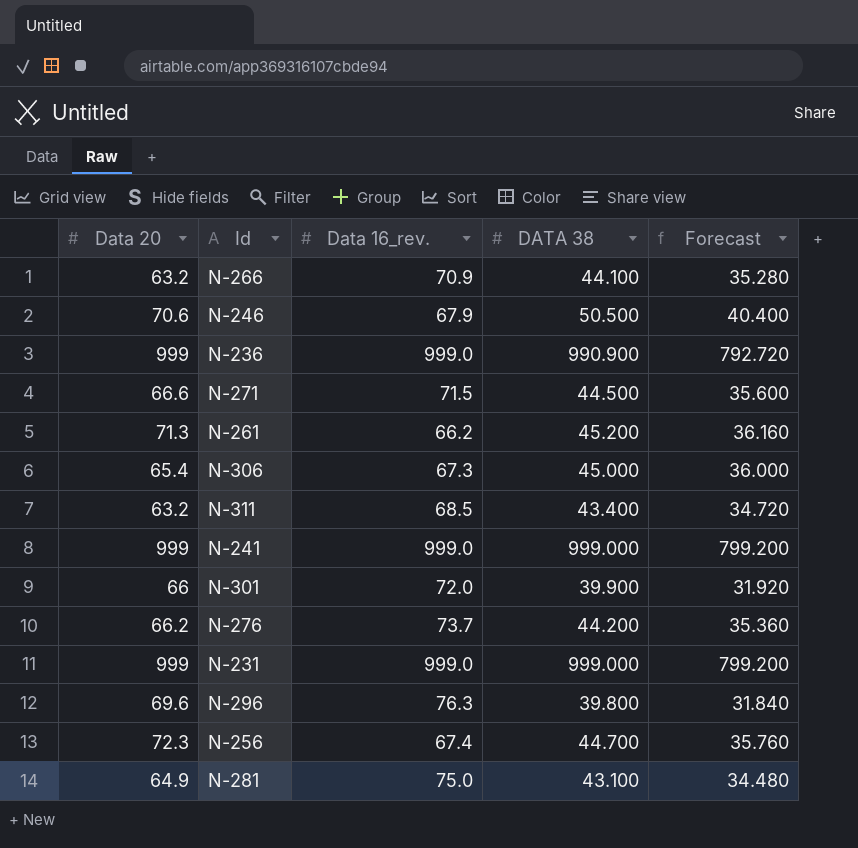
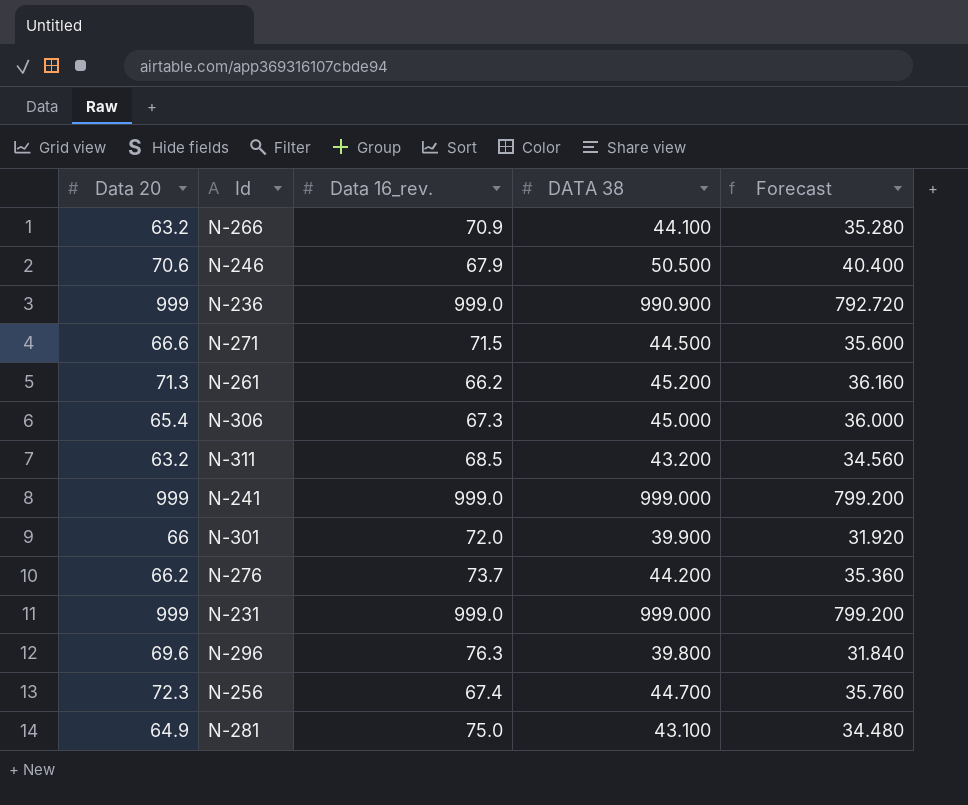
N-311 | DATA 38: 43.400 -> 43.200
N-311 | Forecast: 34.720 -> 34.560

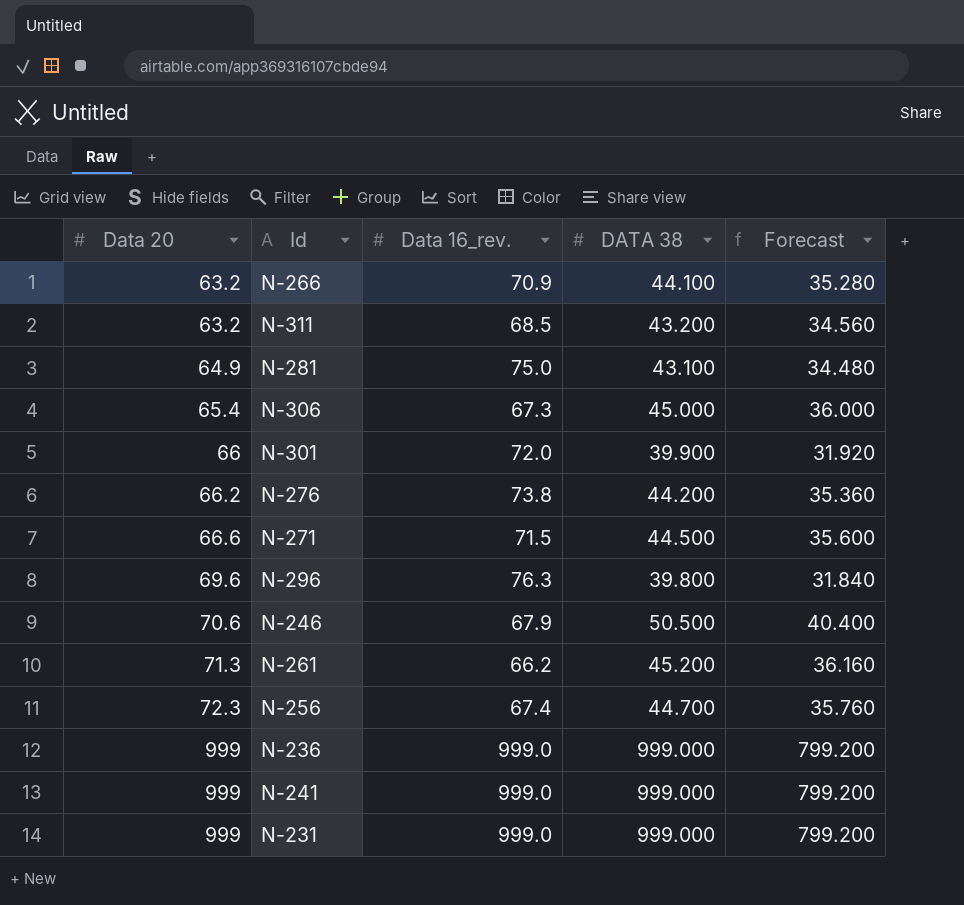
row order: none -> Data 20 ascending
N-276 | Data 16_rev.: 73.7 -> 73.8
N-236 | DATA 38: 990.900 -> 999.000
N-236 | Forecast: 792.720 -> 799.200

